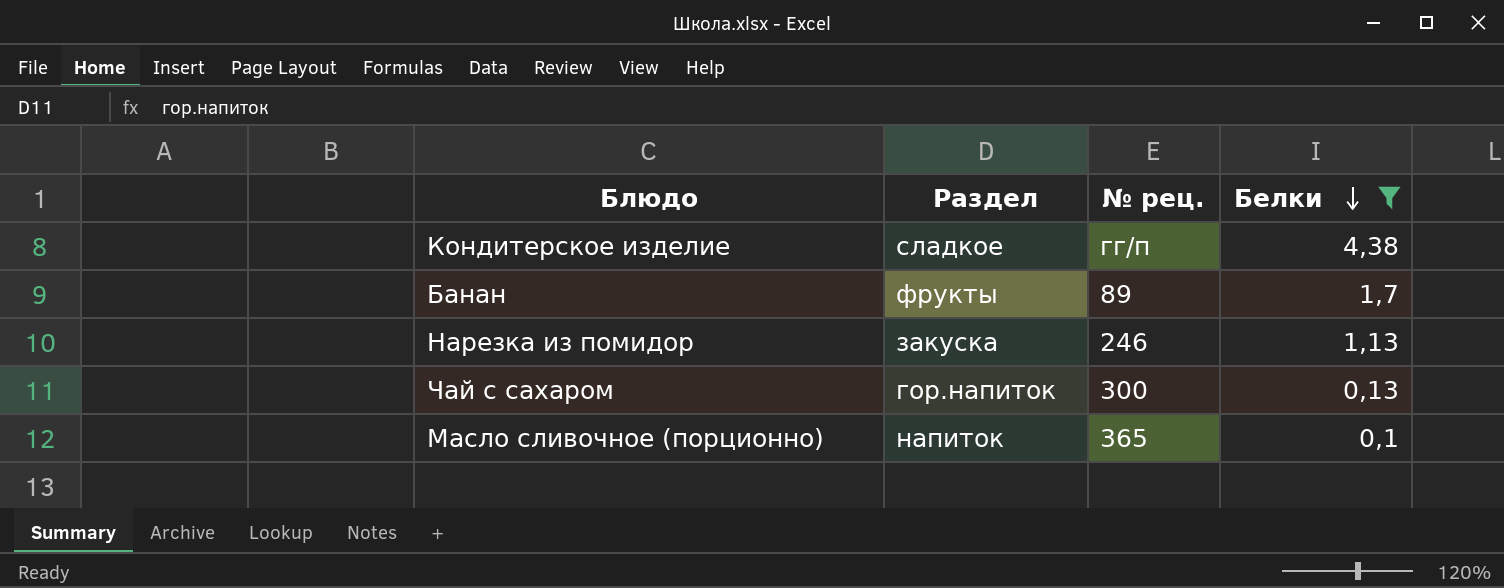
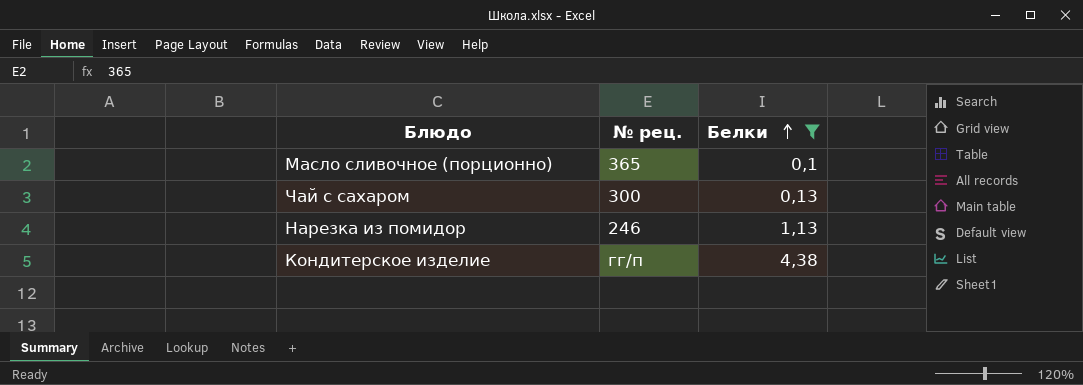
row order: Белки descending -> Белки ascending
column Раздел | position: 2 -> none
row Банан: фрукты | 89 | 1,7 -> none

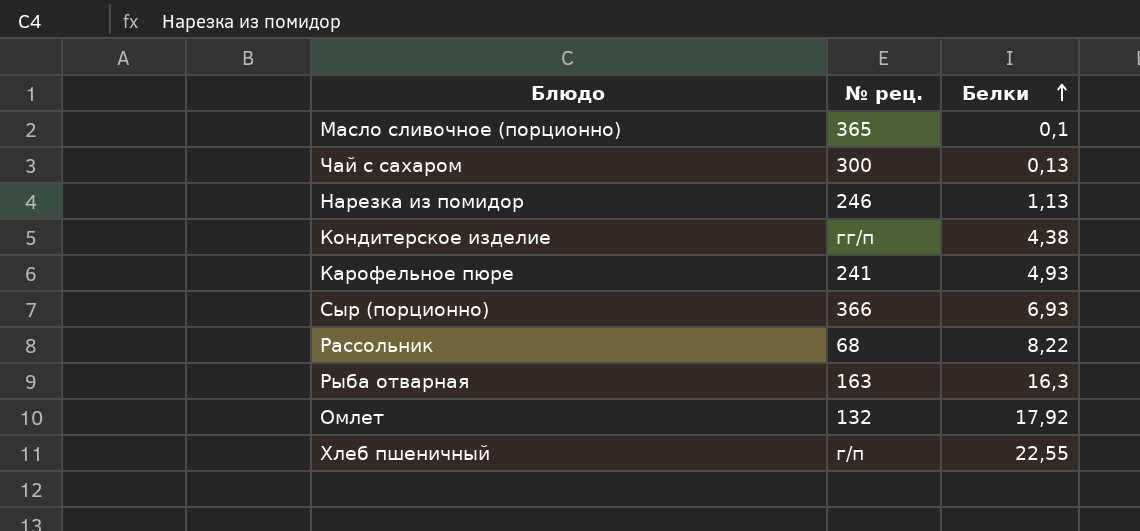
filter: Белки <= 4,38 -> none

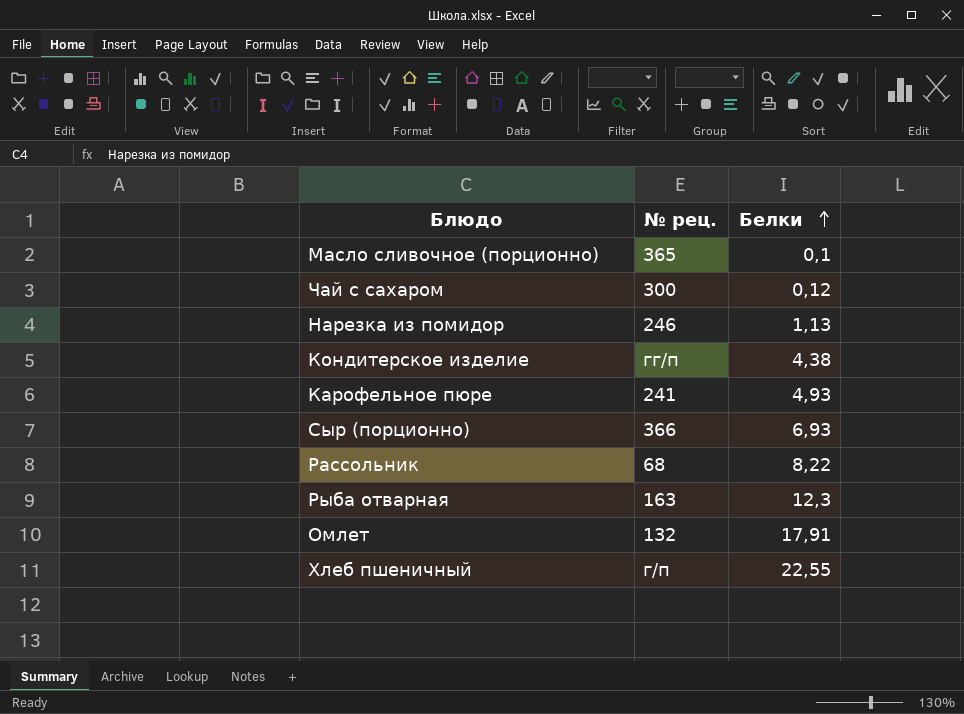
Чай с сахаром | Белки: 0,13 -> 0,12
Рыба отварная | Белки: 16,3 -> 12,3
Омлет | Белки: 17,92 -> 17,91

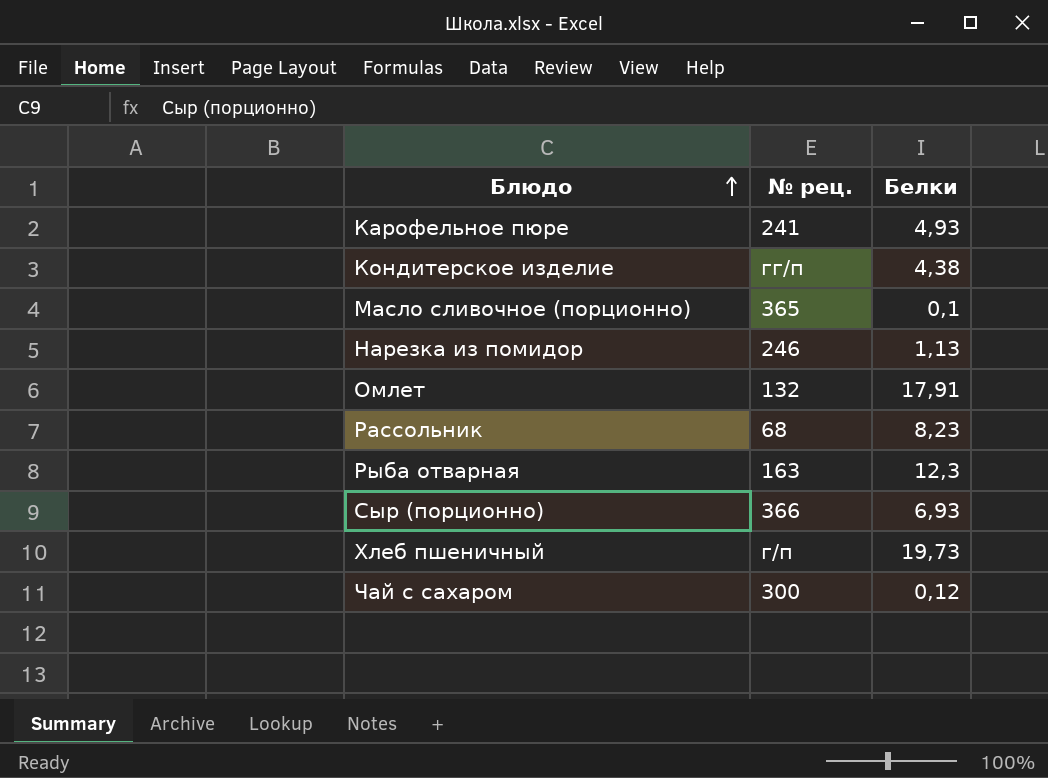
row order: Белки ascending -> Блюдо ascending
Рассольник | Белки: 8,22 -> 8,23
Хлеб пшеничный | Белки: 22,55 -> 19,73

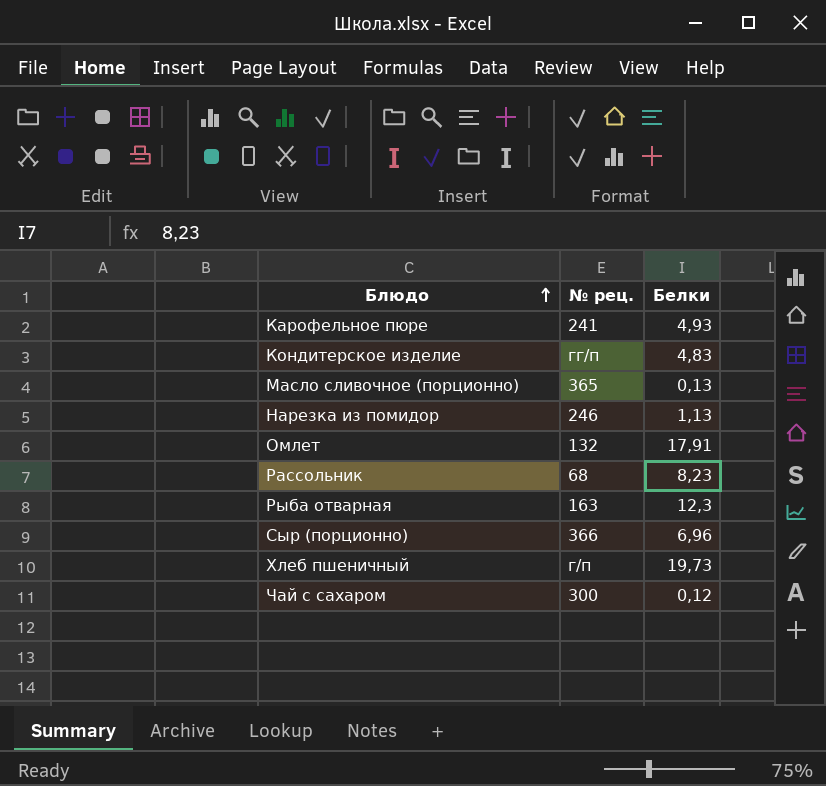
Кондитерское изделие | Белки: 4,38 -> 4,83
Масло сливочное (порционно) | Белки: 0,1 -> 0,13
Сыр (порционно) | Белки: 6,93 -> 6,96

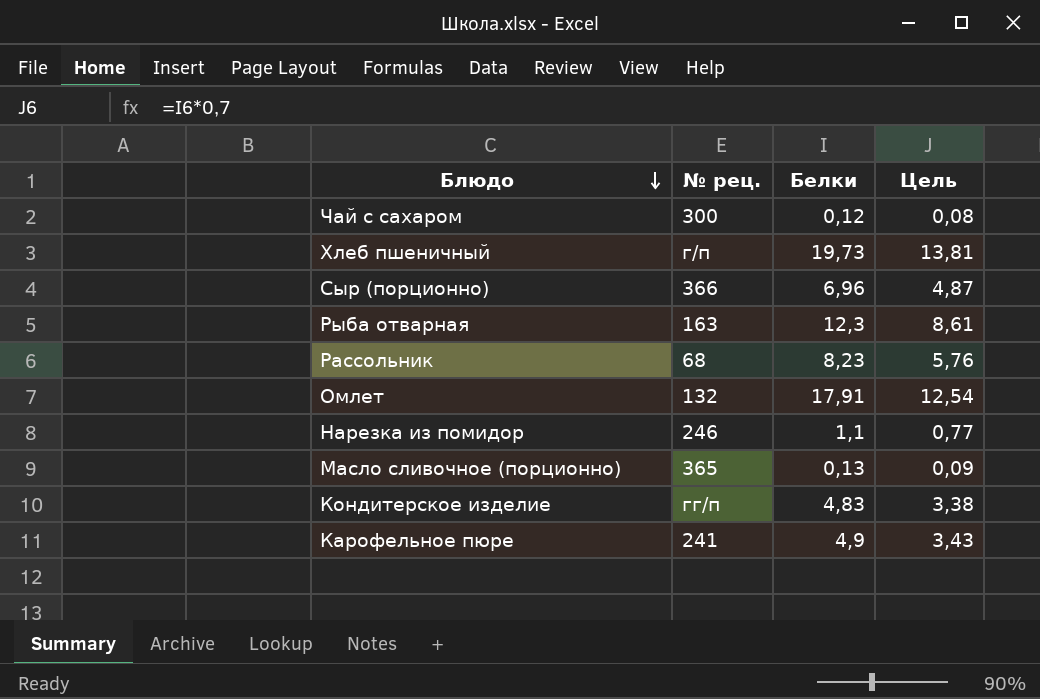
row order: Блюдо ascending -> Блюдо descending
column Цель | formula: none -> [Белки] * 0,7
Нарезка из помидор | Белки: 1,13 -> 1,1
Карофельное пюре | Белки: 4,93 -> 4,9

